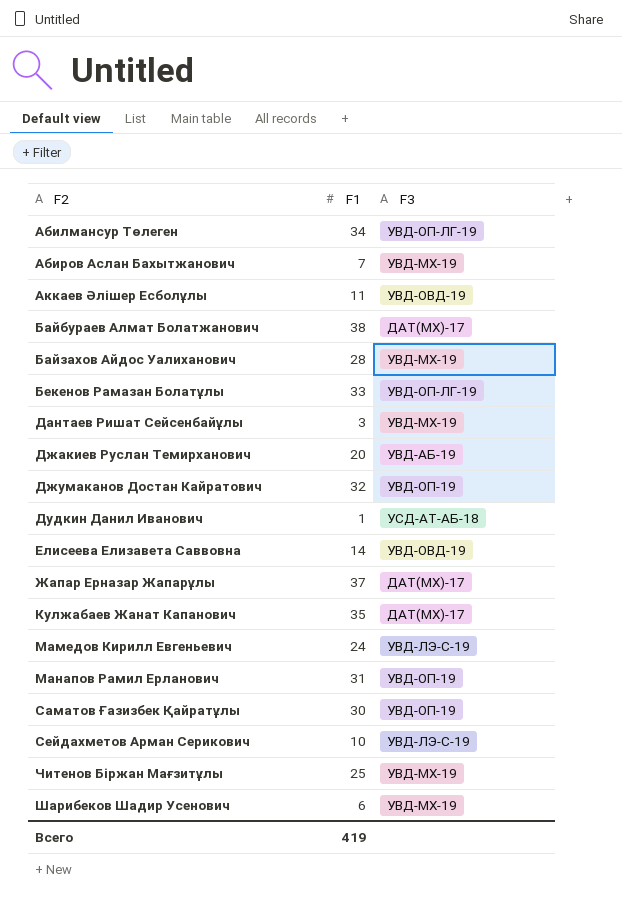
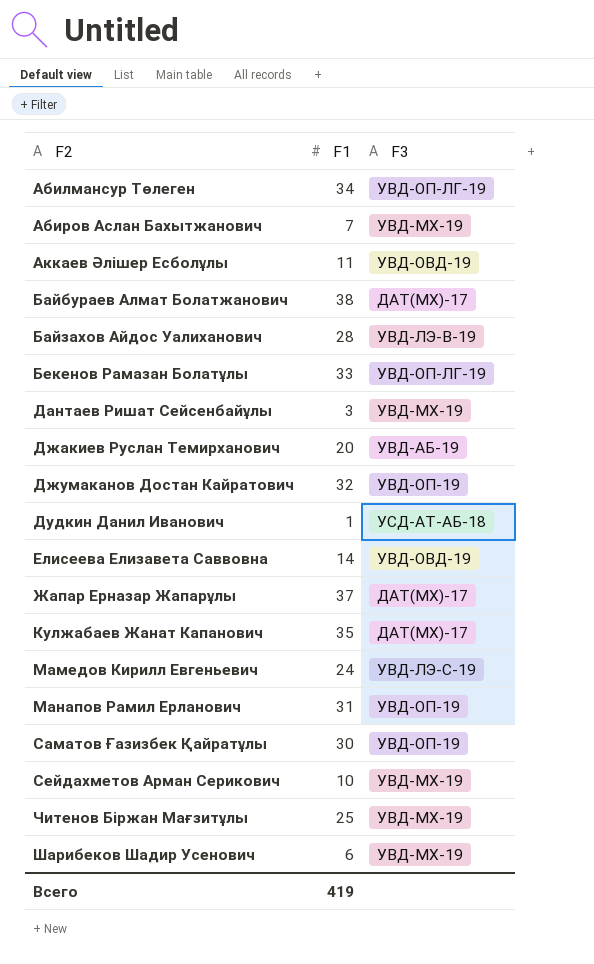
Байзахов Айдос Уалиханович | F3: УВД-МХ-19 -> УВД-ЛЭ-В-19
Сейдахметов Арман Серикович | F3: УВД-ЛЭ-С-19 -> УВД-МХ-19

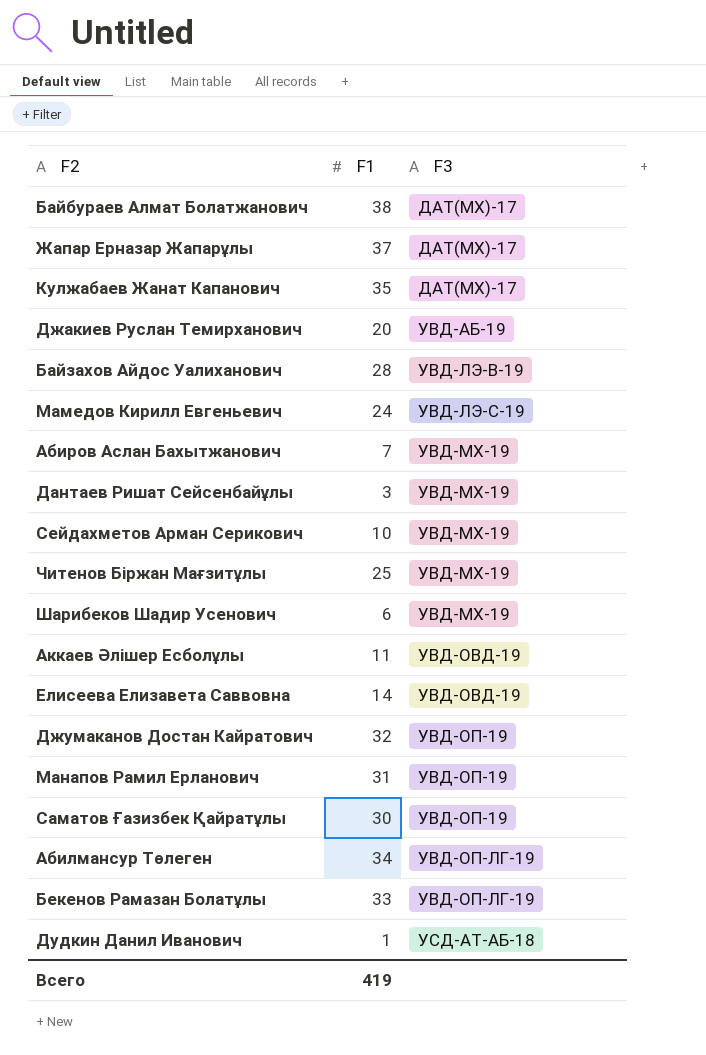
row order: F2 ascending -> F3 ascending

